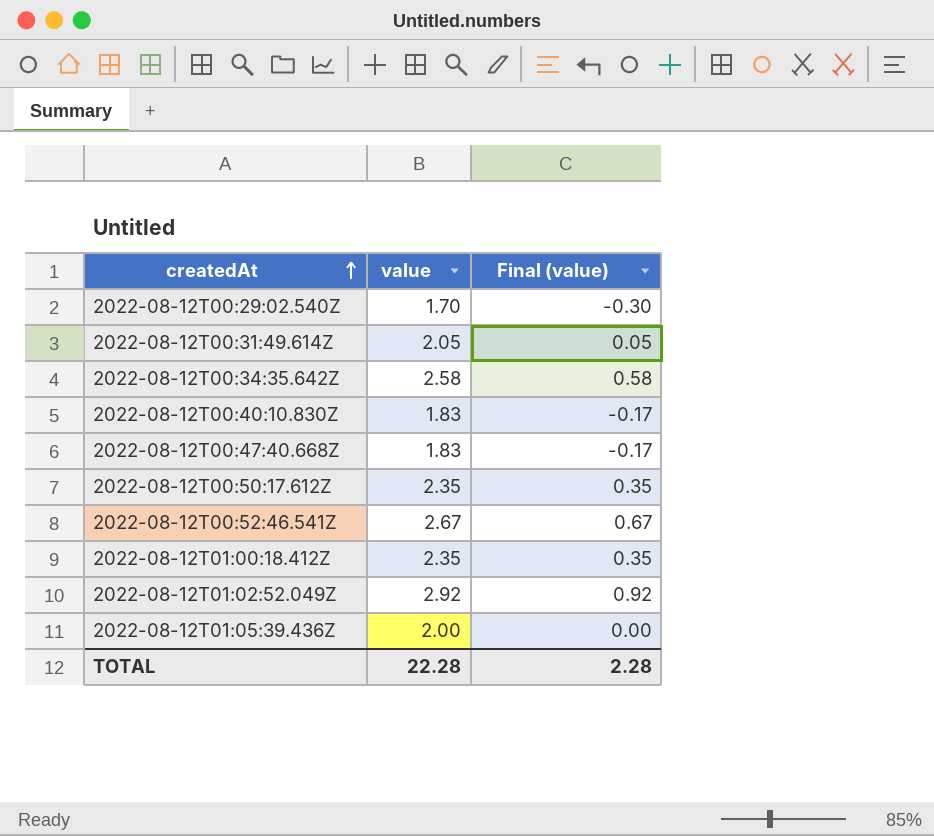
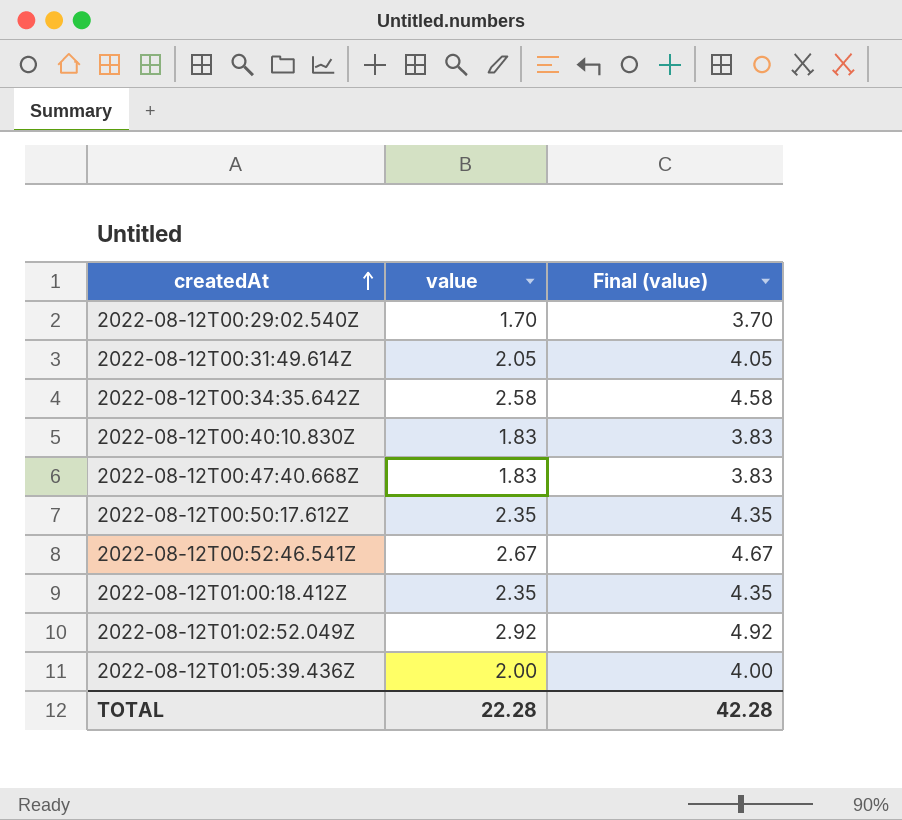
column Final (value) | formula: [value] - 2 -> [value] + 2
TOTAL | Final (value): 2.28 -> 42.28

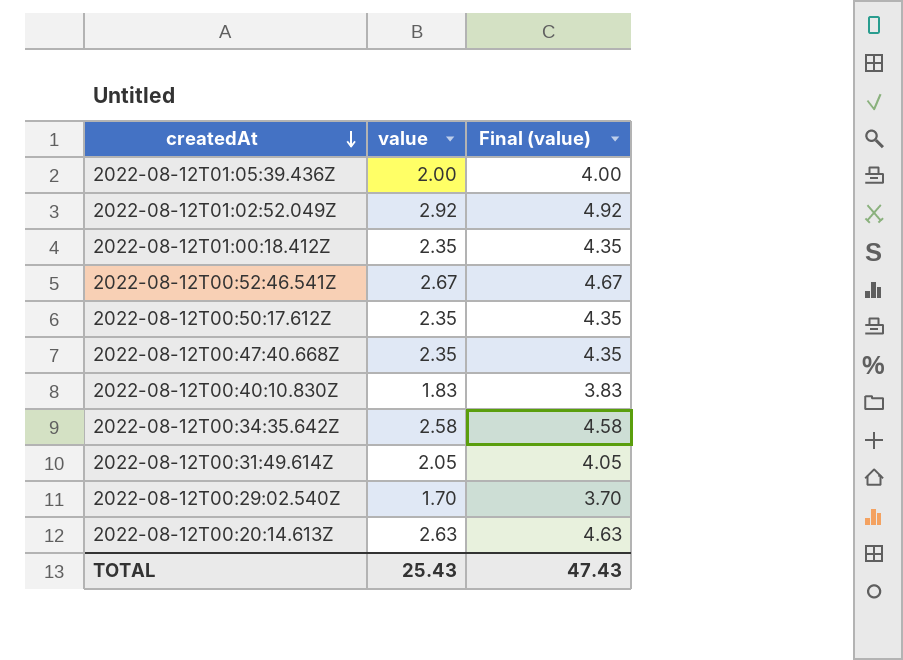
row order: createdAt ascending -> createdAt descending
2022-08-12T00:47:40.668Z | value: 1.83 -> 2.35
2022-08-12T00:47:40.668Z | Final (value): 3.83 -> 4.35
row 2022-08-12T00:20:14.613Z: none -> 2.63 | 4.63
TOTAL | value: 22.28 -> 25.43
TOTAL | Final (value): 42.28 -> 47.43

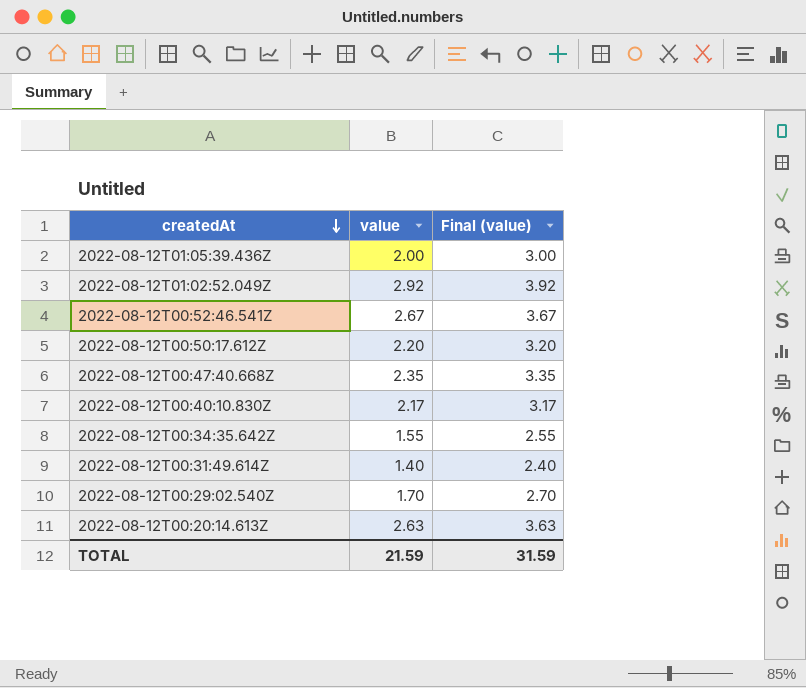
column Final (value) | formula: [value] + 2 -> [value] + 1
row 2022-08-12T01:00:18.412Z: 2.35 | 4.35 -> none
2022-08-12T00:50:17.612Z | value: 2.35 -> 2.20
2022-08-12T00:40:10.830Z | value: 1.83 -> 2.17
2022-08-12T00:34:35.642Z | value: 2.58 -> 1.55
2022-08-12T00:31:49.614Z | value: 2.05 -> 1.40
TOTAL | value: 25.43 -> 21.59
TOTAL | Final (value): 47.43 -> 31.59

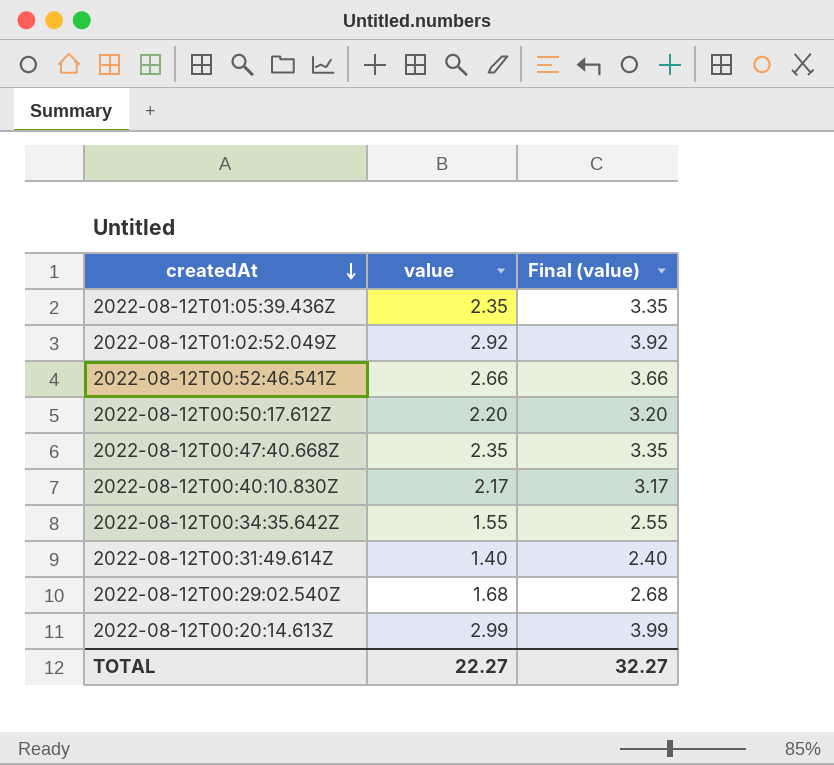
2022-08-12T01:05:39.436Z | value: 2.00 -> 2.35
2022-08-12T01:05:39.436Z | Final (value): 3.00 -> 3.35
2022-08-12T00:52:46.541Z | value: 2.67 -> 2.66
2022-08-12T00:52:46.541Z | Final (value): 3.67 -> 3.66
2022-08-12T00:29:02.540Z | value: 1.70 -> 1.68
2022-08-12T00:29:02.540Z | Final (value): 2.70 -> 2.68
2022-08-12T00:20:14.613Z | value: 2.63 -> 2.99
2022-08-12T00:20:14.613Z | Final (value): 3.63 -> 3.99
TOTAL | value: 21.59 -> 22.27
TOTAL | Final (value): 31.59 -> 32.27

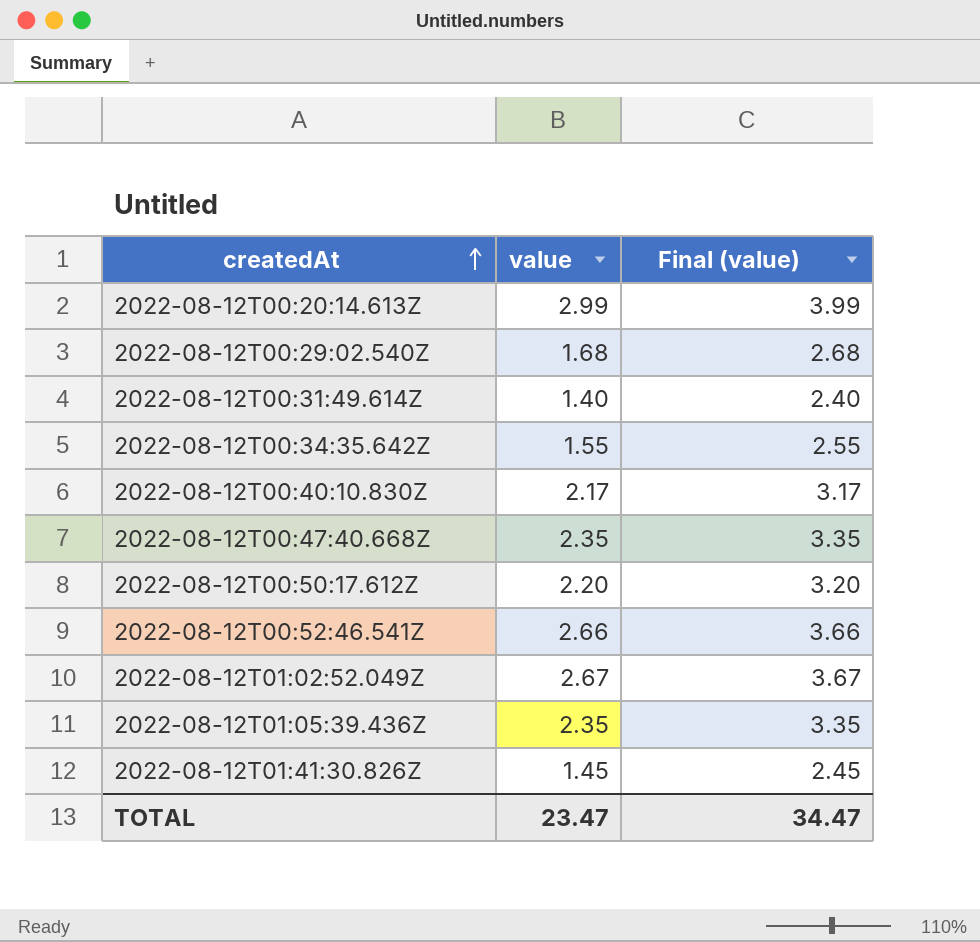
row order: createdAt descending -> createdAt ascending
2022-08-12T01:02:52.049Z | value: 2.92 -> 2.67
2022-08-12T01:02:52.049Z | Final (value): 3.92 -> 3.67
row 2022-08-12T01:41:30.826Z: none -> 1.45 | 2.45
TOTAL | value: 22.27 -> 23.47
TOTAL | Final (value): 32.27 -> 34.47

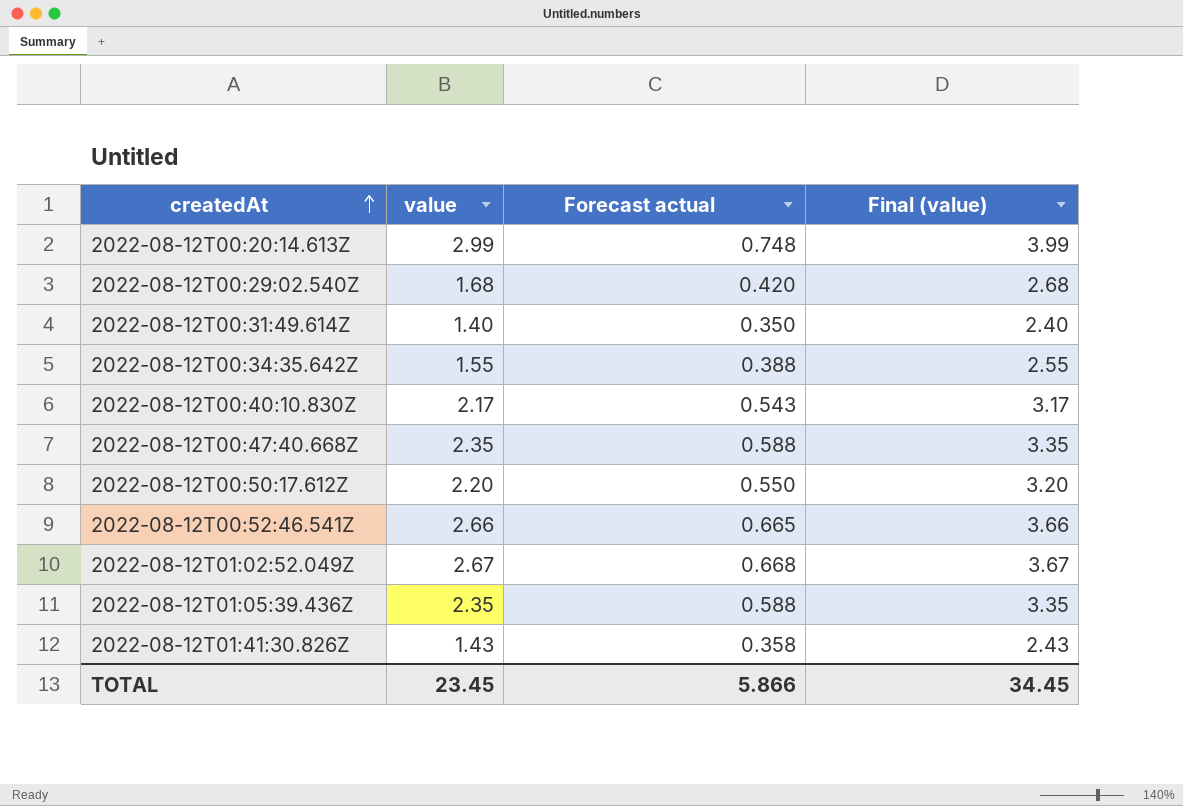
column Forecast actual | formula: none -> [value] * 0.25
2022-08-12T01:41:30.826Z | value: 1.45 -> 1.43
2022-08-12T01:41:30.826Z | Final (value): 2.45 -> 2.43
TOTAL | value: 23.47 -> 23.45
TOTAL | Final (value): 34.47 -> 34.45

